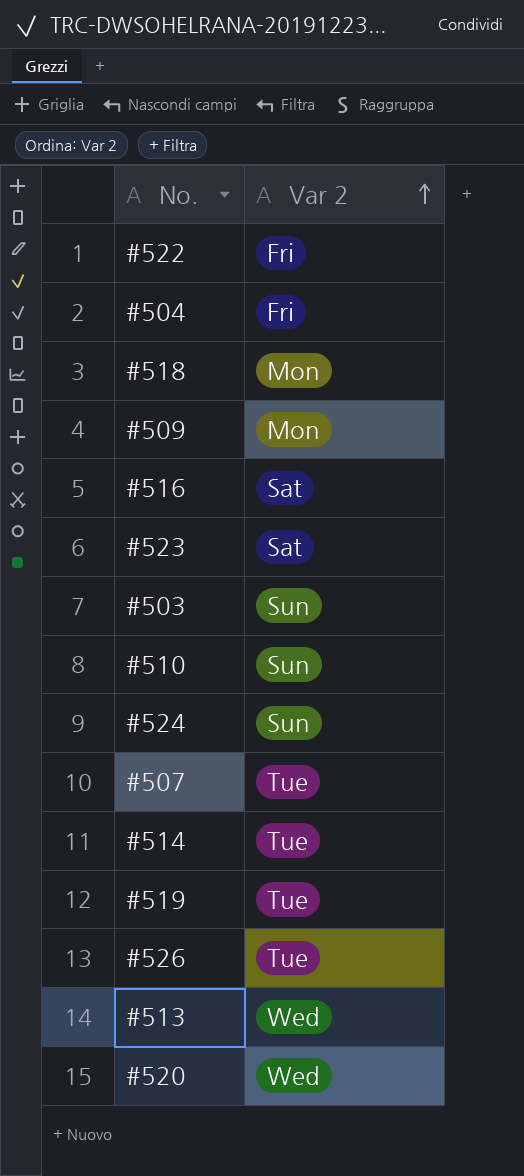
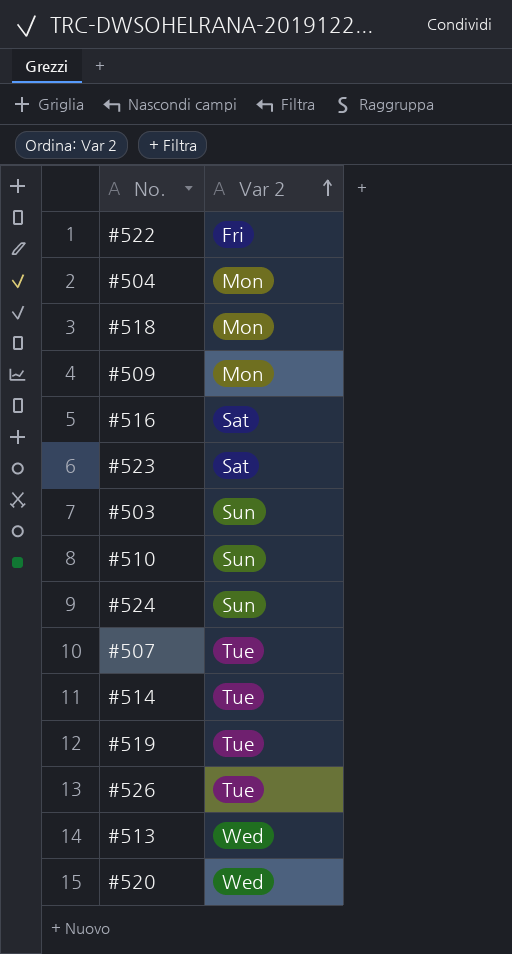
#504 | Var 2: Fri -> Mon

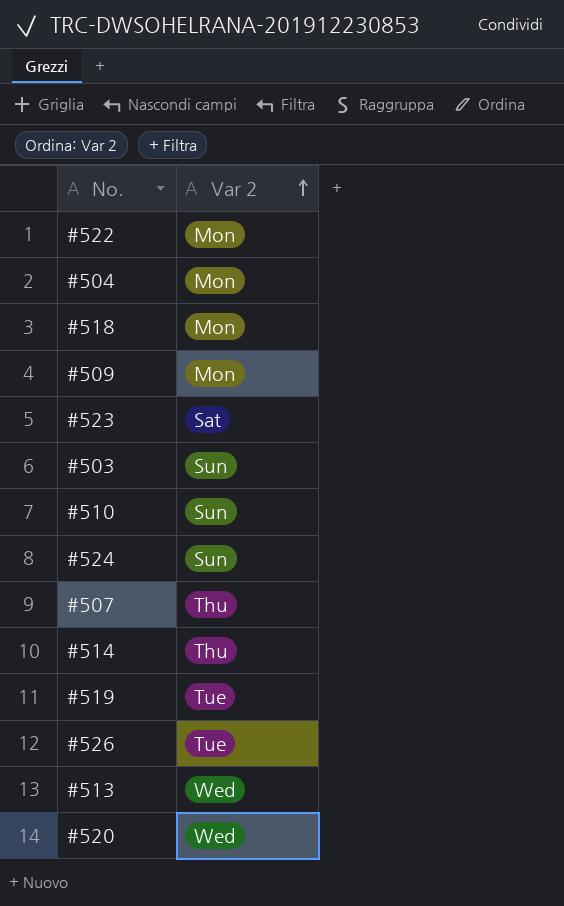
row #516: Sat -> none
#522 | Var 2: Fri -> Mon
#507 | Var 2: Tue -> Thu
#514 | Var 2: Tue -> Thu

